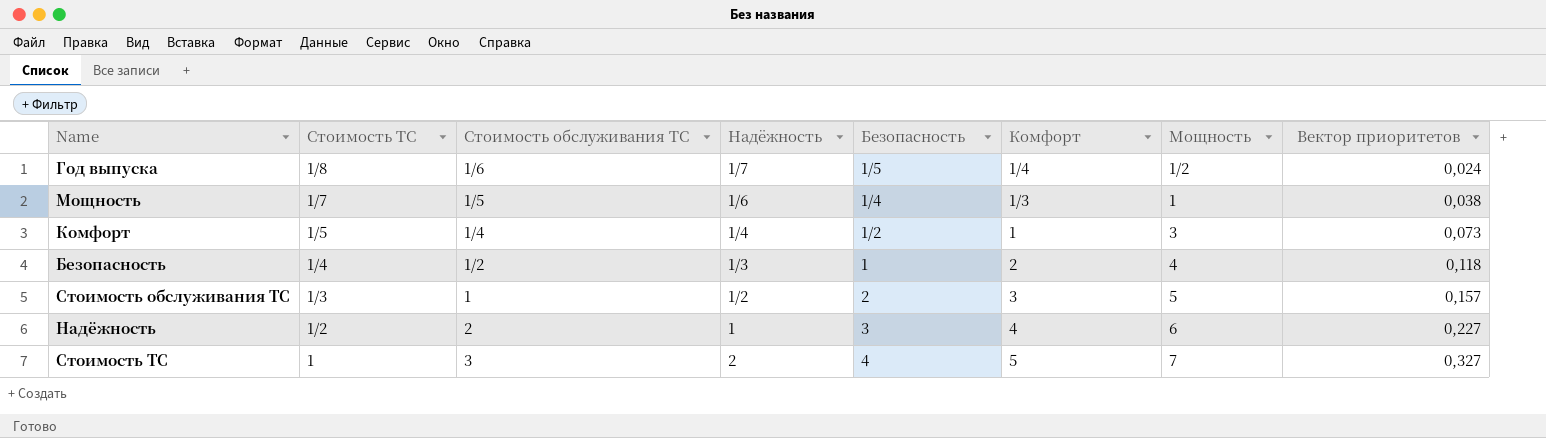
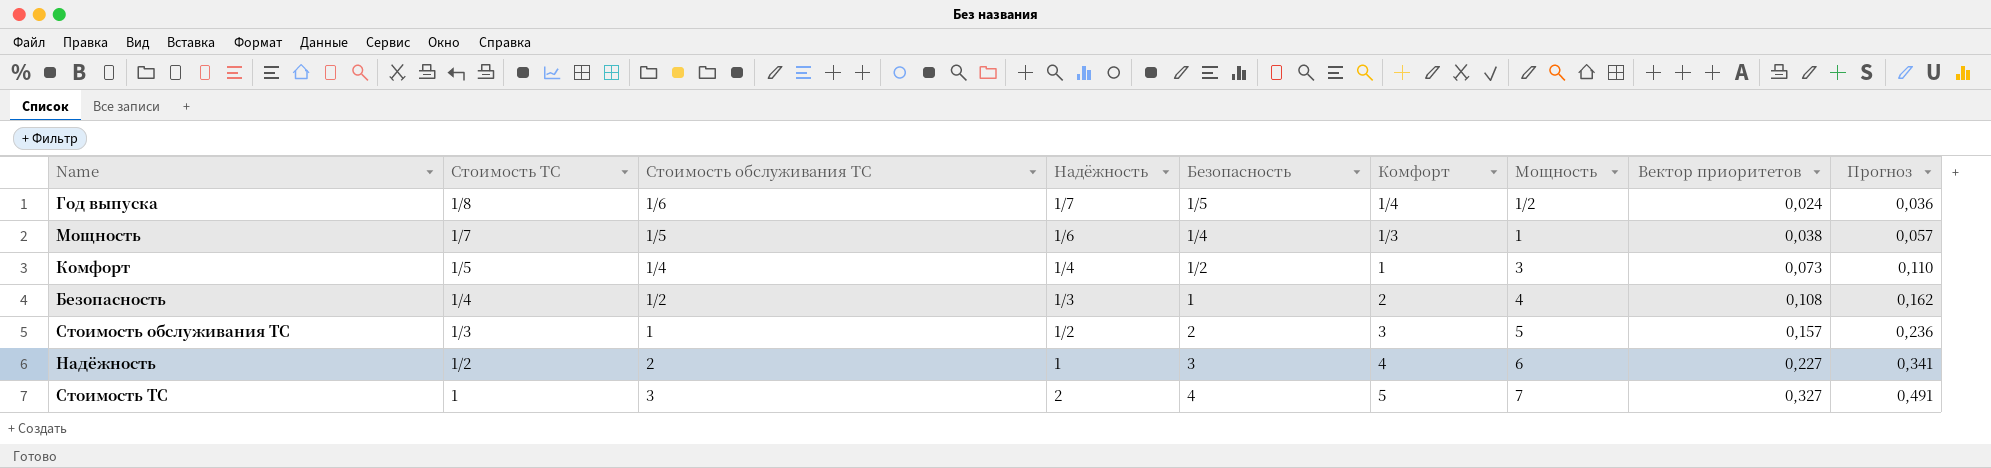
column Прогноз | formula: none -> [Вектор приоритетов] * 1,5
Безопасность | Вектор приоритетов: 0,118 -> 0,108

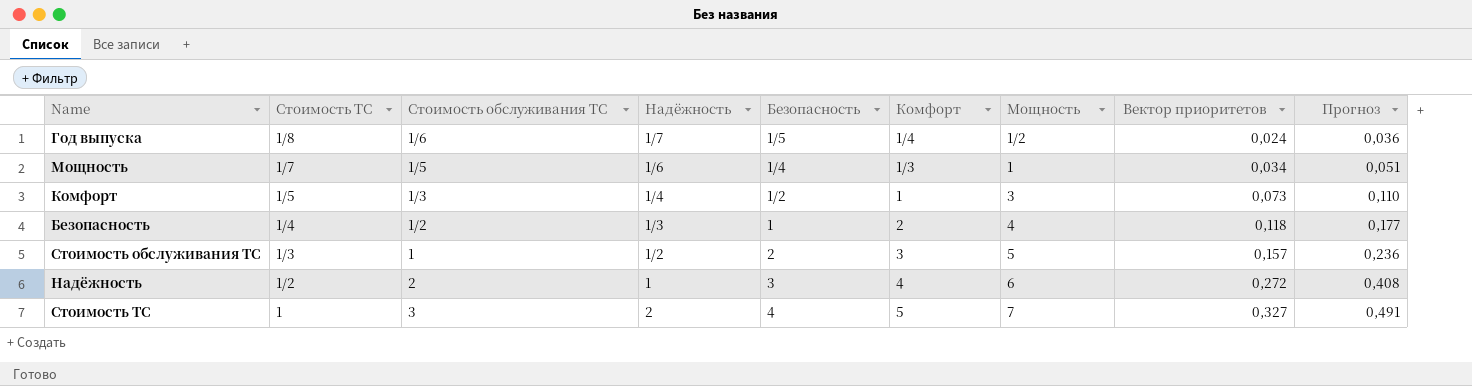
Мощность | Вектор приоритетов: 0,038 -> 0,034
Мощность | Прогноз: 0,057 -> 0,051
Комфорт | Стоимость обслуживания ТС: 1/4 -> 1/3
Безопасность | Вектор приоритетов: 0,108 -> 0,118
Безопасность | Прогноз: 0,162 -> 0,177
Надёжность | Вектор приоритетов: 0,227 -> 0,272
Надёжность | Прогноз: 0,341 -> 0,408

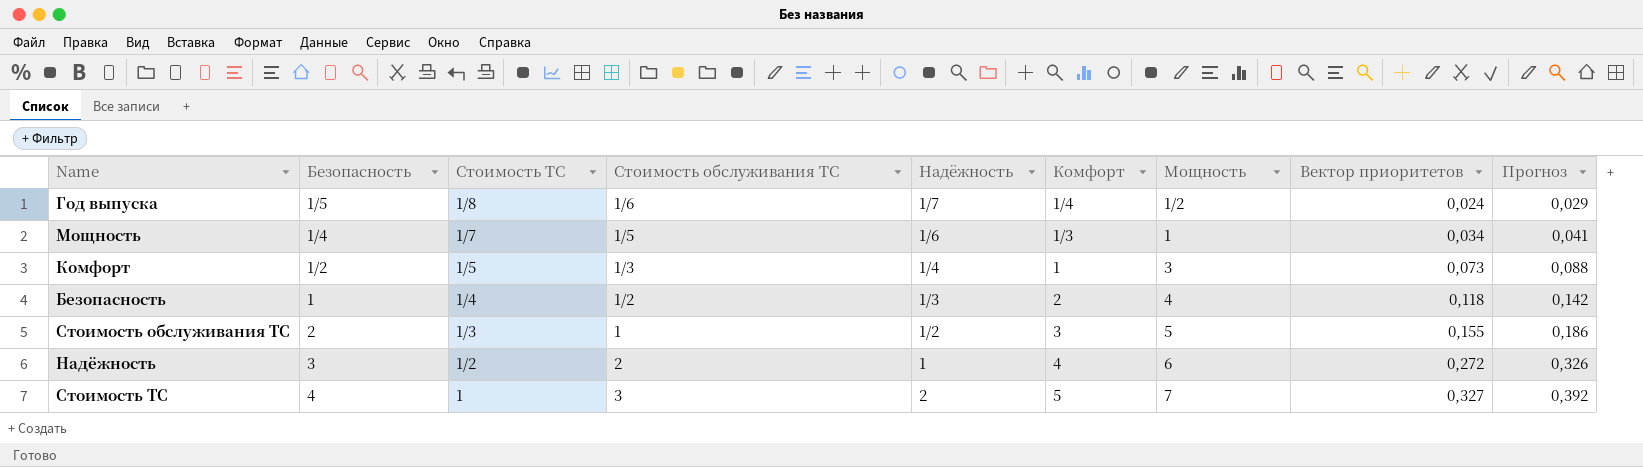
column Безопасность | position: 5 -> 2
column Прогноз | formula: [Вектор приоритетов] * 1,5 -> [Вектор приоритетов] * 1,2
Стоимость обслуживания ТС | Вектор приоритетов: 0,157 -> 0,155

